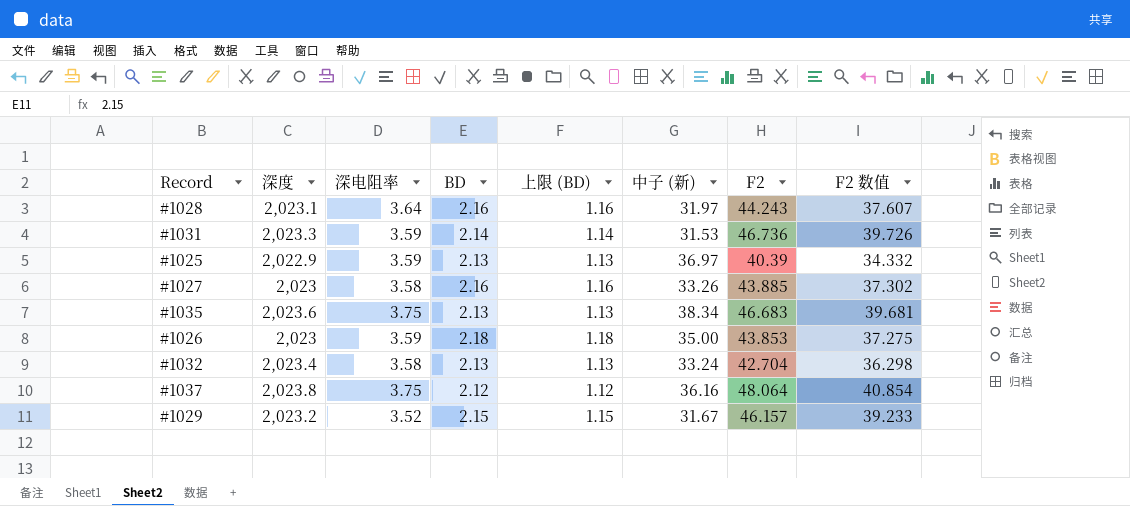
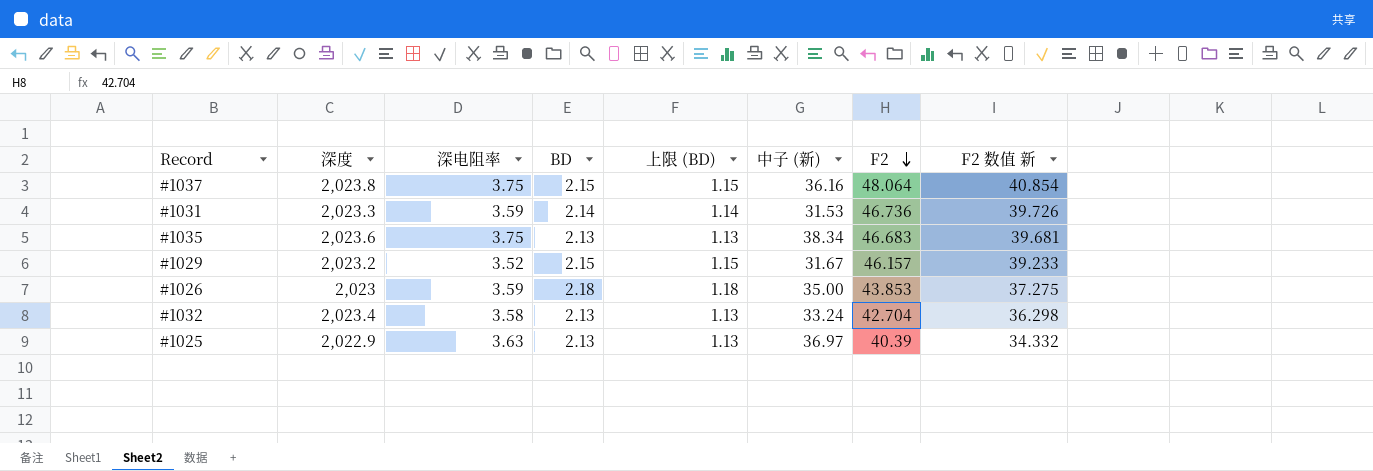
row order: none -> F2 descending
column name: F2 数值 -> F2 数值 新
row #1028: 2,023.1 | 3.64 | 2.16 | 1.16 | 31.97 | 44.243 | 37.607 -> none
row #1027: 2,023 | 3.58 | 2.16 | 1.16 | 33.26 | 43.885 | 37.302 -> none
#1037 | BD: 2.12 -> 2.15
#1037 | 上限 (BD): 1.12 -> 1.15
#1025 | 深电阻率: 3.59 -> 3.63

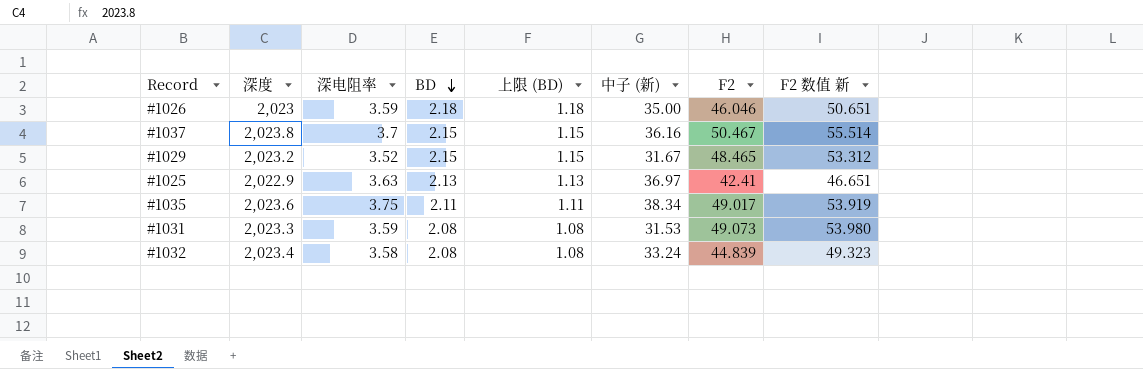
row order: F2 descending -> BD descending
column F2 数值 新 | formula: [F2] * 0.85 -> [F2] * 1.1
#1026 | F2: 43.853 -> 46.046
#1037 | 深电阻率: 3.75 -> 3.7
#1037 | F2: 48.064 -> 50.467
#1029 | F2: 46.157 -> 48.465
#1025 | F2: 40.39 -> 42.41
#1035 | BD: 2.13 -> 2.11
#1035 | 上限 (BD): 1.13 -> 1.11
#1035 | F2: 46.683 -> 49.017
#1031 | BD: 2.14 -> 2.08
#1031 | 上限 (BD): 1.14 -> 1.08
#1031 | F2: 46.736 -> 49.073
#1032 | BD: 2.13 -> 2.08
#1032 | 上限 (BD): 1.13 -> 1.08
#1032 | F2: 42.704 -> 44.839

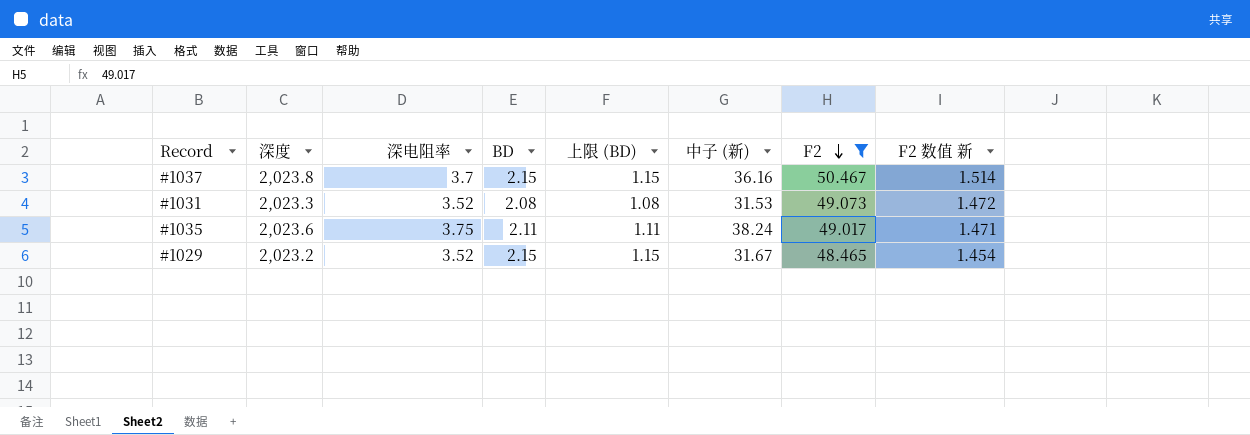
filter: none -> F2 >= 48.465
row order: BD descending -> F2 descending
column F2 数值 新 | formula: [F2] * 1.1 -> [F2] * 0.03
#1031 | 深电阻率: 3.59 -> 3.52
#1035 | 中子 (新): 38.34 -> 38.24

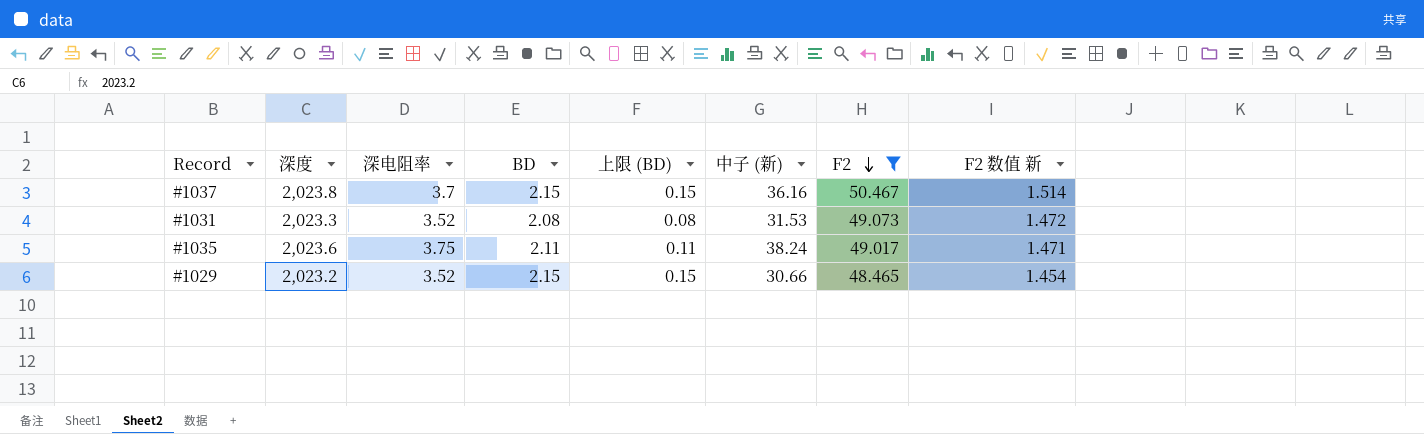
column 上限 (BD) | formula: [BD] - 1 -> [BD] - 2
#1029 | 中子 (新): 31.67 -> 30.66

